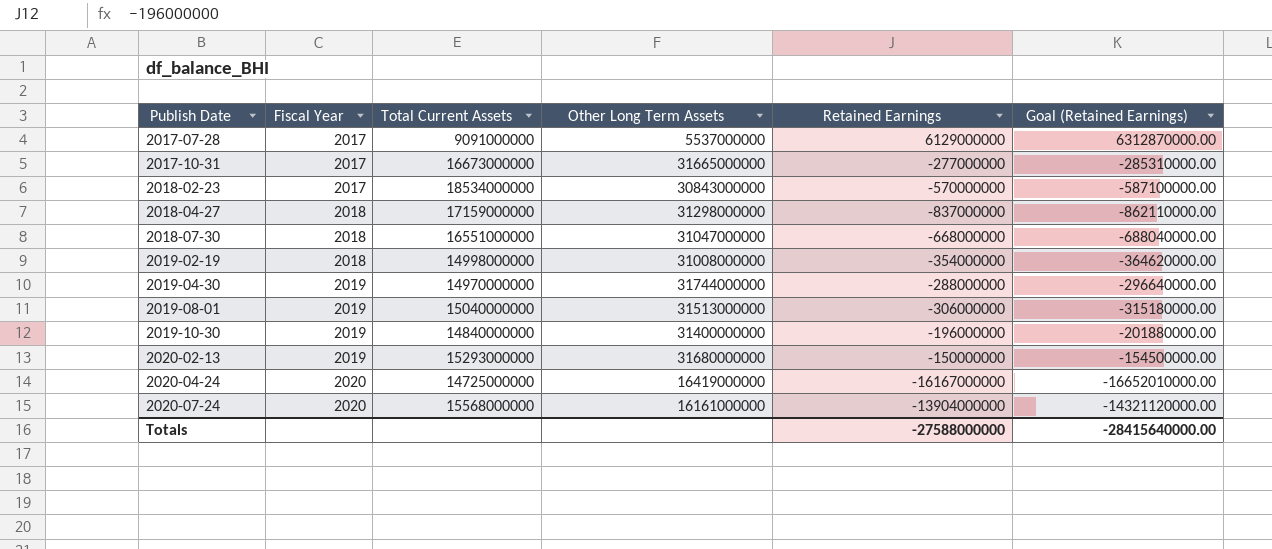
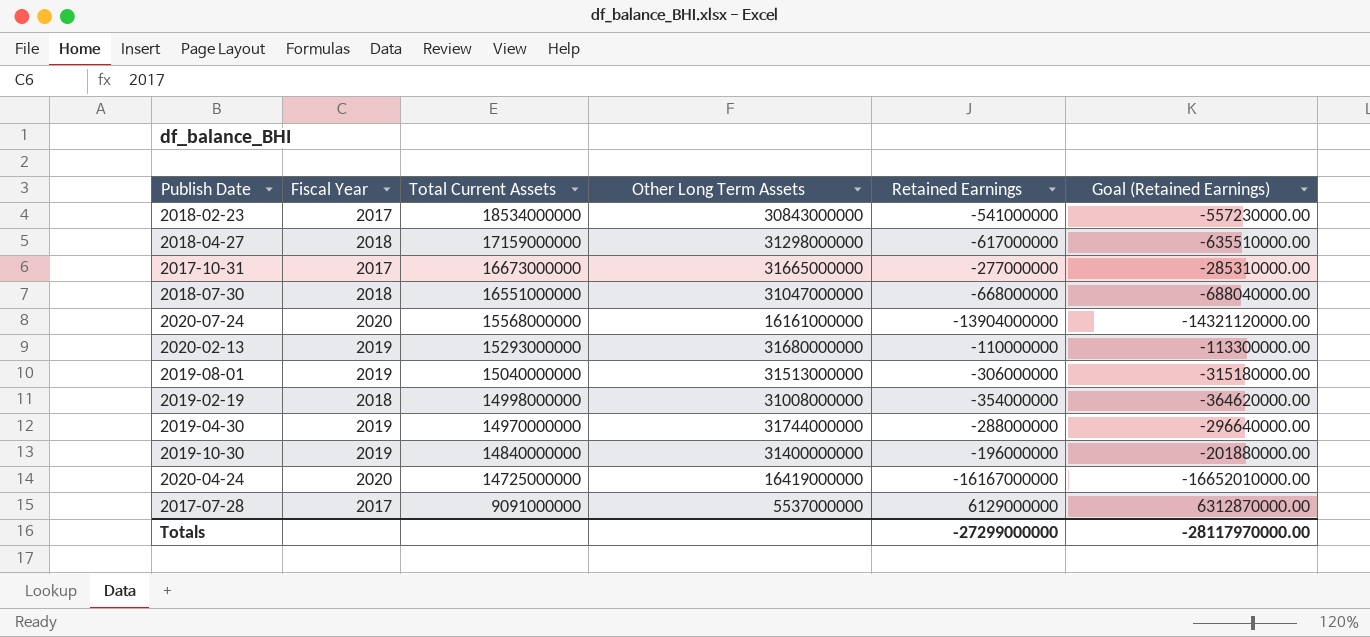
row order: Publish Date ascending -> Total Current Assets descending
2018-02-23 | Retained Earnings: -570000000 -> -541000000
2018-02-23 | Goal (Retained Earnings): -587100000.00 -> -557230000.00
2018-04-27 | Retained Earnings: -837000000 -> -617000000
2018-04-27 | Goal (Retained Earnings): -862110000.00 -> -635510000.00
2020-02-13 | Retained Earnings: -150000000 -> -110000000
2020-02-13 | Goal (Retained Earnings): -154500000.00 -> -113300000.00
Totals | Retained Earnings: -27588000000 -> -27299000000
Totals | Goal (Retained Earnings): -28415640000.00 -> -28117970000.00

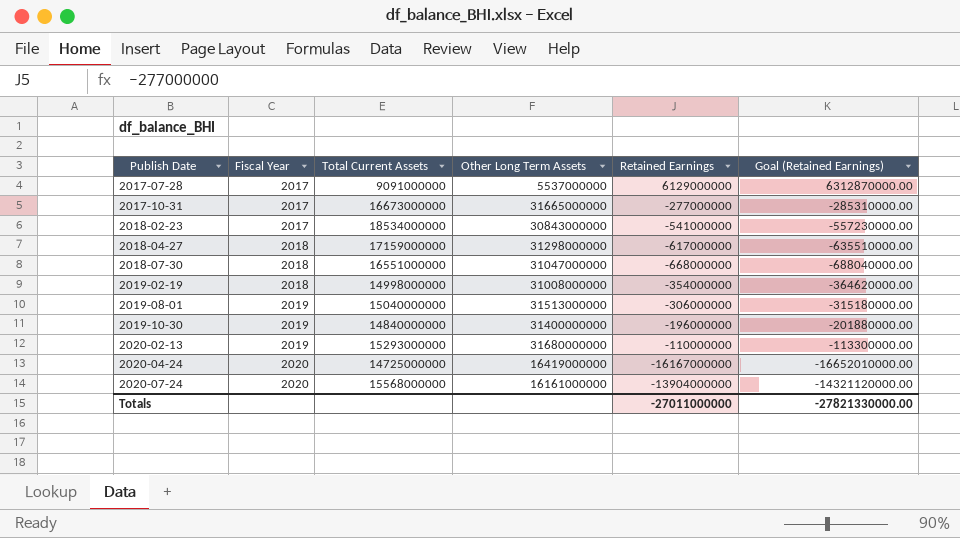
row order: Total Current Assets descending -> Publish Date ascending
row 2019-04-30: 2019 | 14970000000 | 31744000000 | -288000000 | -296640000.00 -> none
Totals | Retained Earnings: -27299000000 -> -27011000000
Totals | Goal (Retained Earnings): -28117970000.00 -> -27821330000.00

